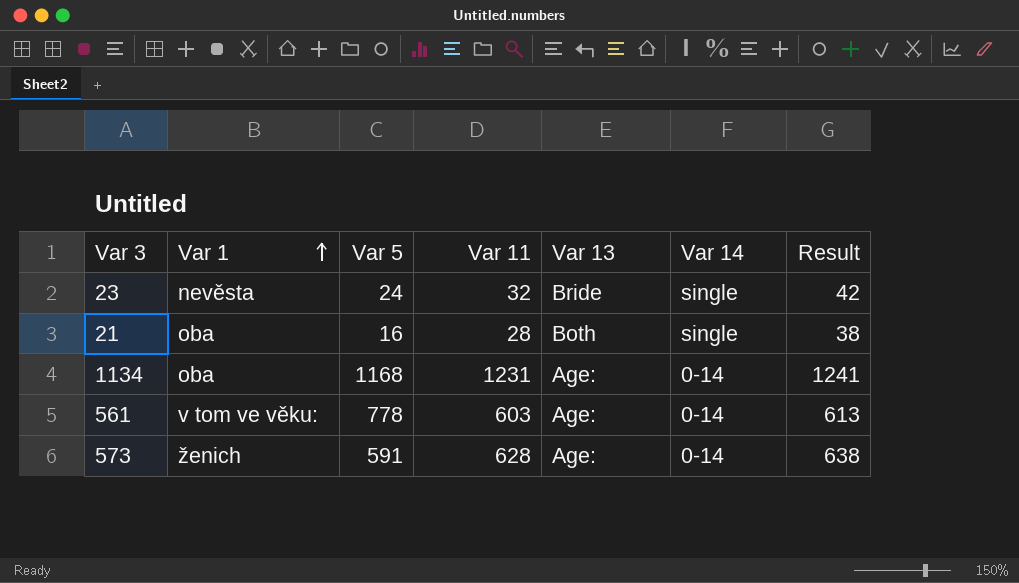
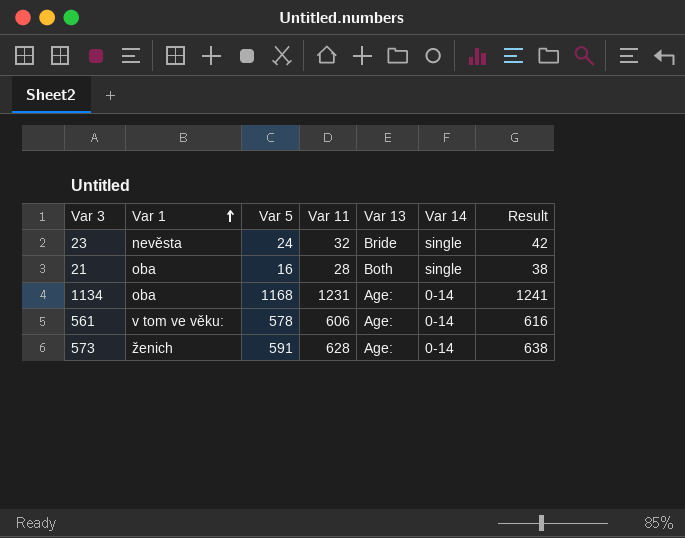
561 | Var 5: 778 -> 578
561 | Var 11: 603 -> 606
561 | Result: 613 -> 616

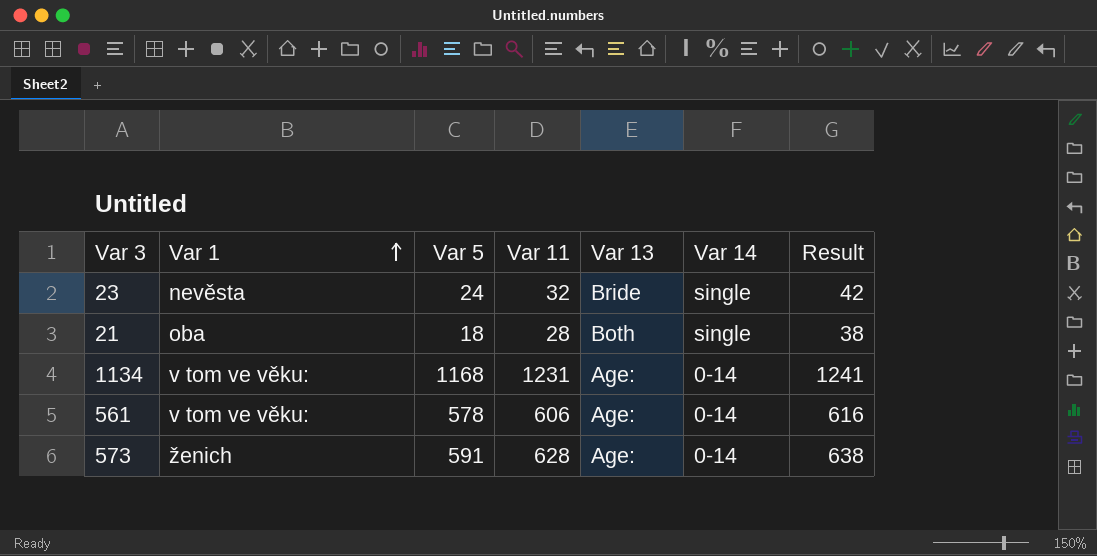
21 | Var 5: 16 -> 18
1134 | Var 1: oba -> v tom ve věku:

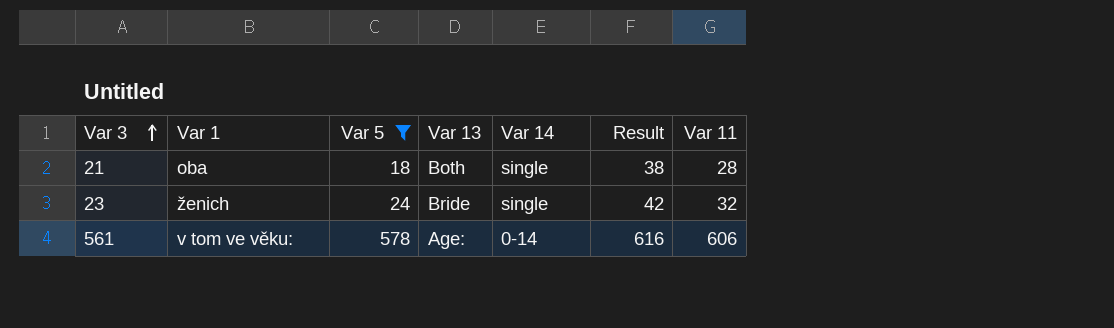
filter: none -> Var 5 <= 578
row order: Var 1 ascending -> Var 3 ascending
column Var 11 | position: 4 -> 7
23 | Var 1: nevěsta -> ženich

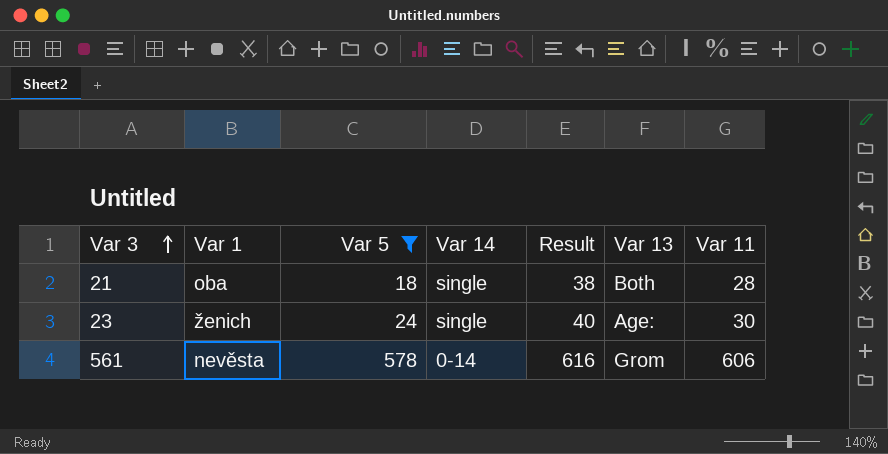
column Var 13 | position: 4 -> 6
23 | Result: 42 -> 40
23 | Var 13: Bride -> Age:
23 | Var 11: 32 -> 30
561 | Var 1: v tom ve věku: -> nevěsta
561 | Var 13: Age: -> Grom

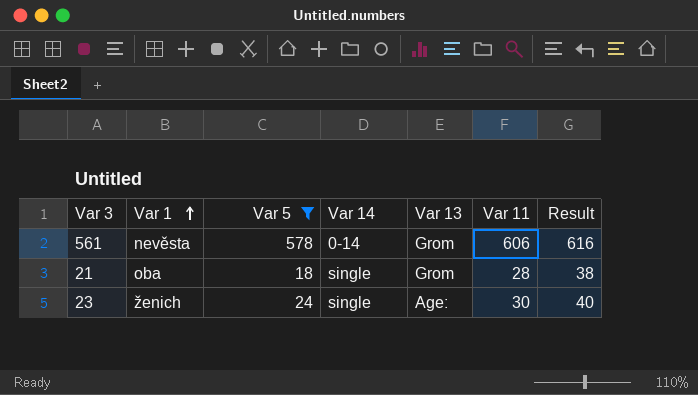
row order: Var 3 ascending -> Var 1 ascending
column Result | position: 5 -> 7
21 | Var 13: Both -> Grom

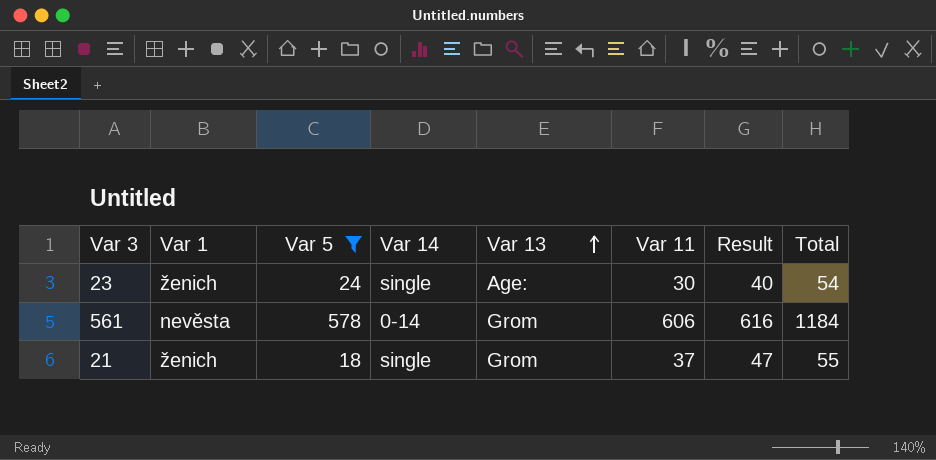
row order: Var 1 ascending -> Var 13 ascending
column Total | formula: none -> [Var 5] + [Var 11]
21 | Var 1: oba -> ženich
21 | Var 11: 28 -> 37
21 | Result: 38 -> 47

